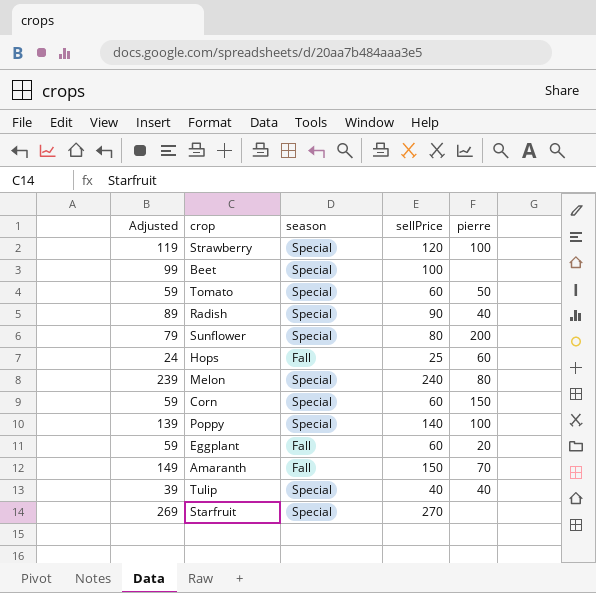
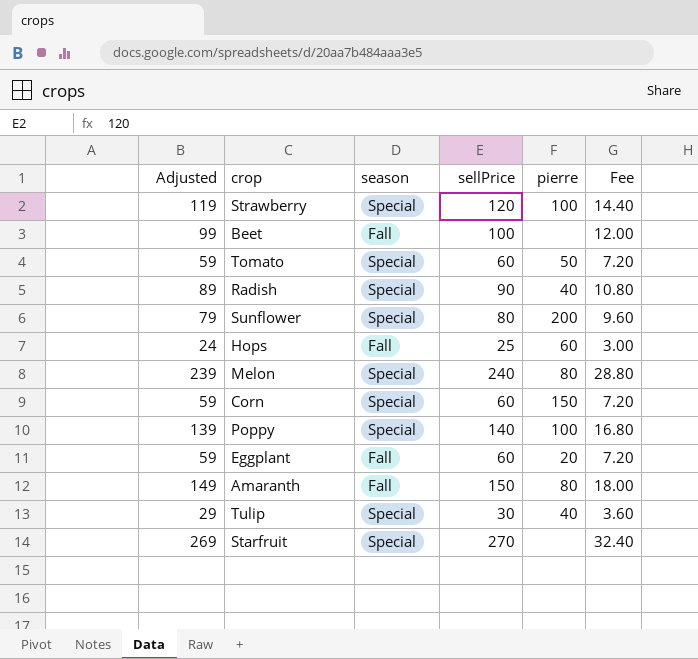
column Fee | formula: none -> [sellPrice] * 0.12
Beet | season: Special -> Fall
Amaranth | pierre: 70 -> 80
Tulip | Adjusted: 39 -> 29
Tulip | sellPrice: 40 -> 30

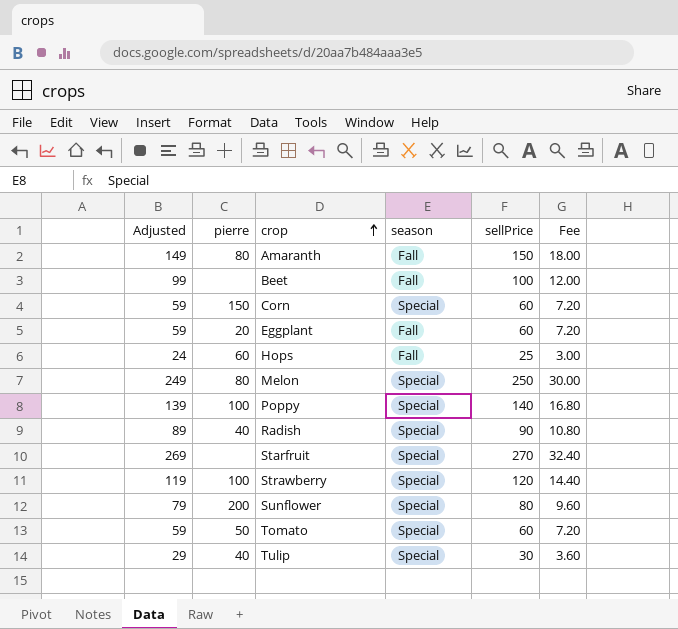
row order: none -> crop ascending
column pierre | position: 5 -> 2
Melon | Adjusted: 239 -> 249
Melon | sellPrice: 240 -> 250
Melon | Fee: 28.80 -> 30.00

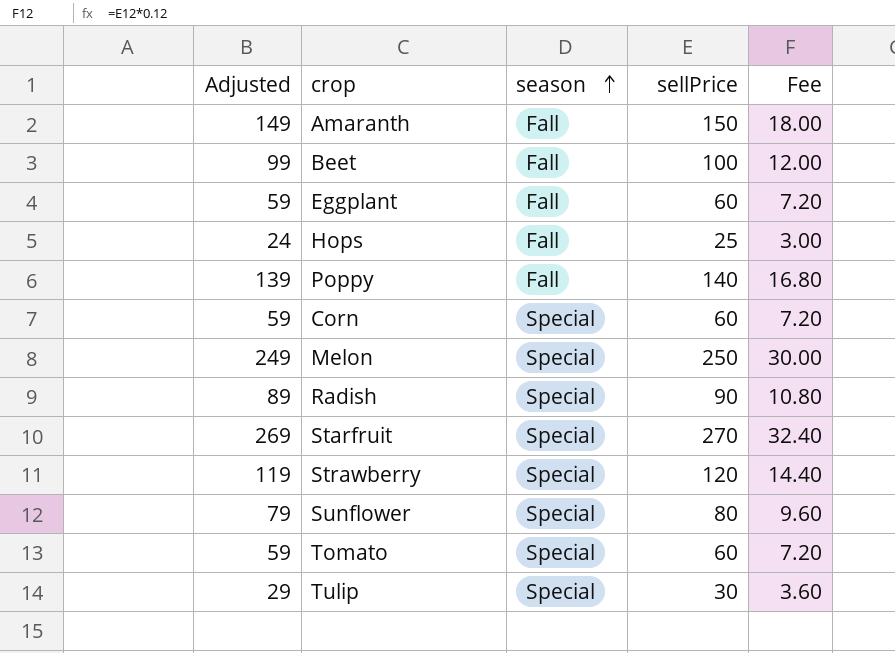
row order: crop ascending -> season ascending
column pierre | position: 2 -> none
Poppy | season: Special -> Fall

